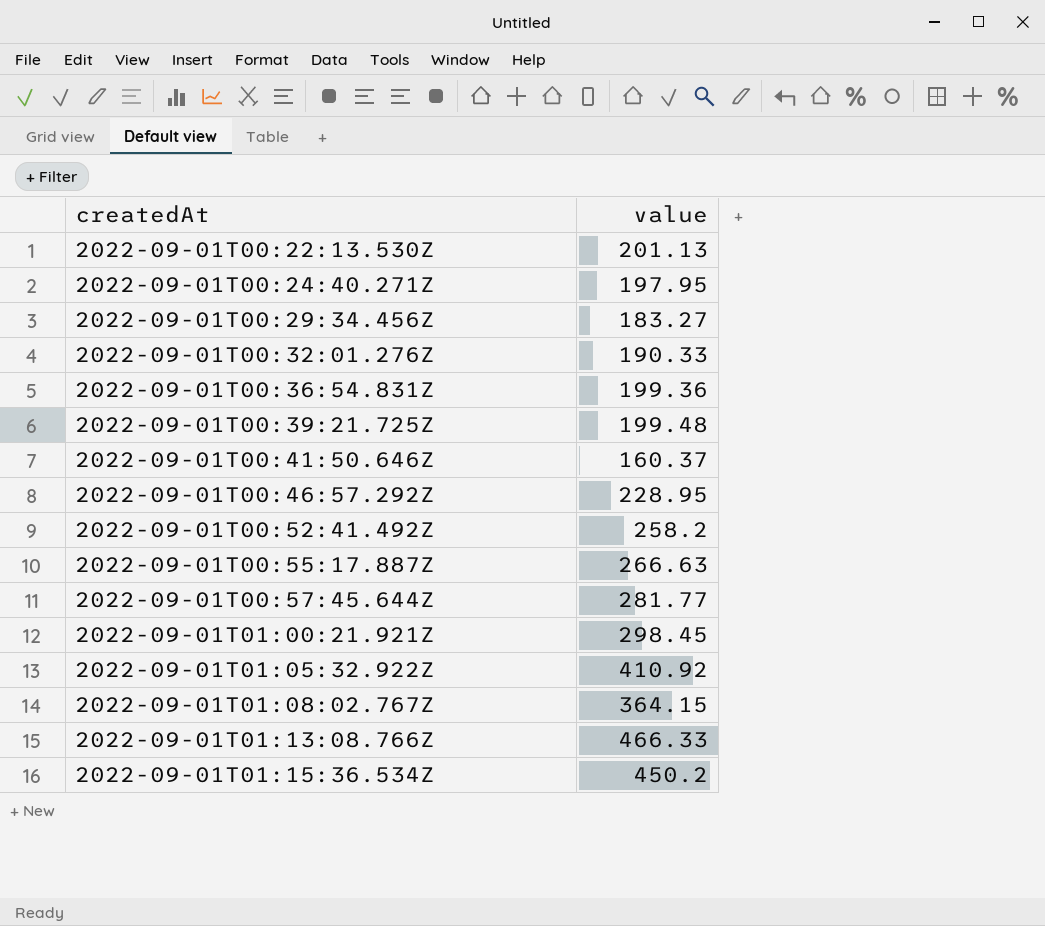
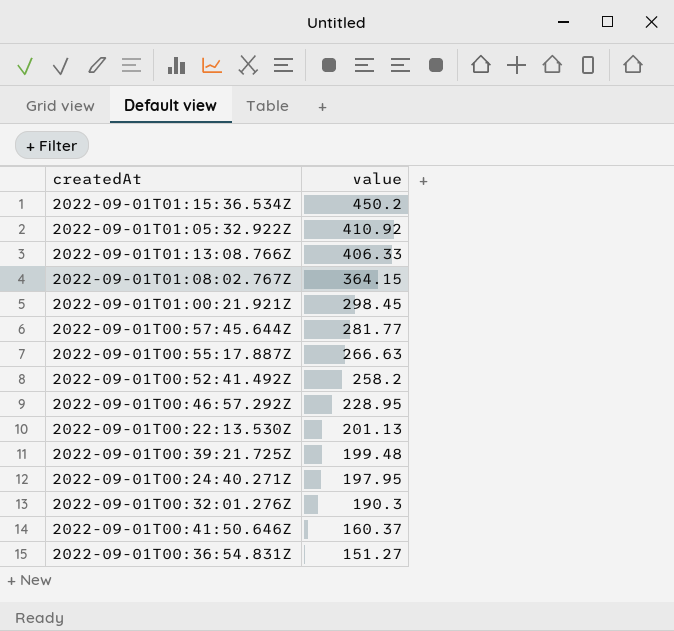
row order: createdAt ascending -> value descending
row 2022-09-01T00:29:34.456Z: 183.27 -> none
2022-09-01T01:13:08.766Z | value: 466.33 -> 406.33
2022-09-01T00:32:01.276Z | value: 190.33 -> 190.3
2022-09-01T00:36:54.831Z | value: 199.36 -> 151.27

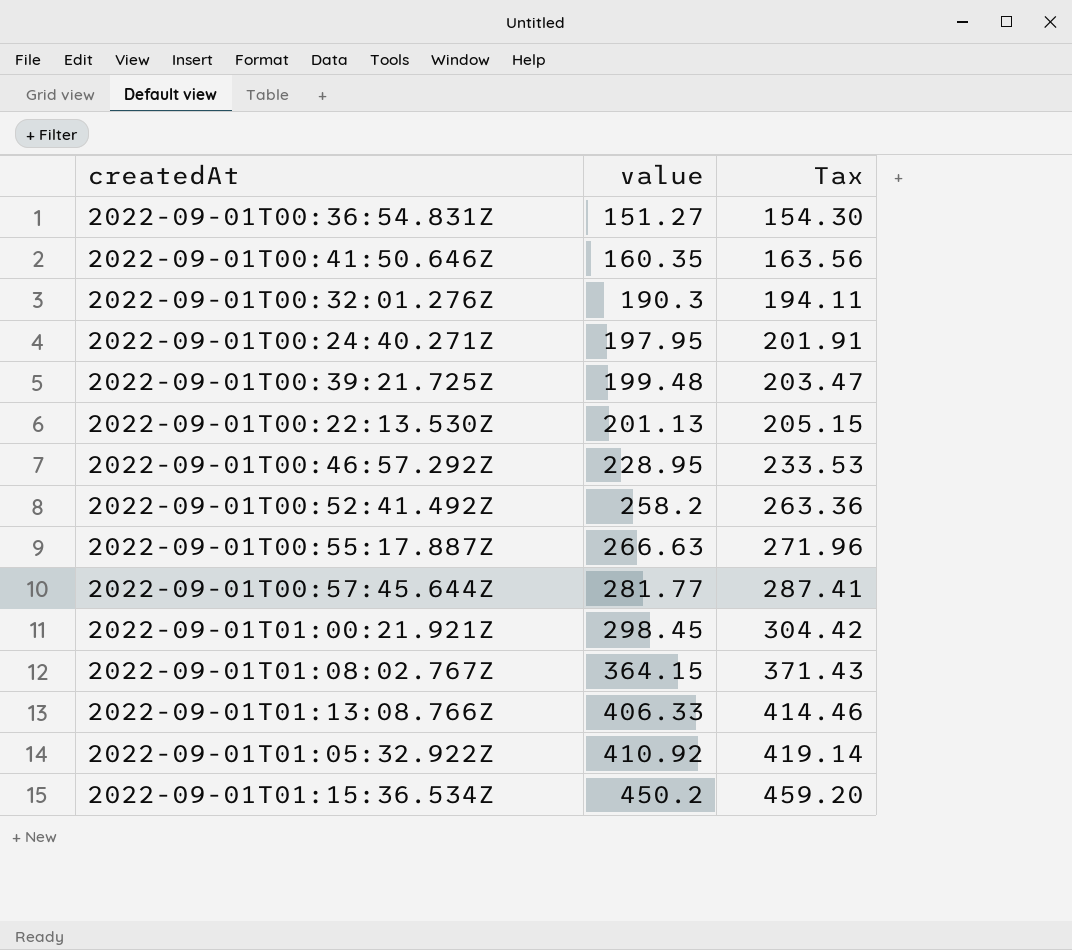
row order: value descending -> value ascending
column Tax | formula: none -> [value] * 1.02
2022-09-01T00:41:50.646Z | value: 160.37 -> 160.35

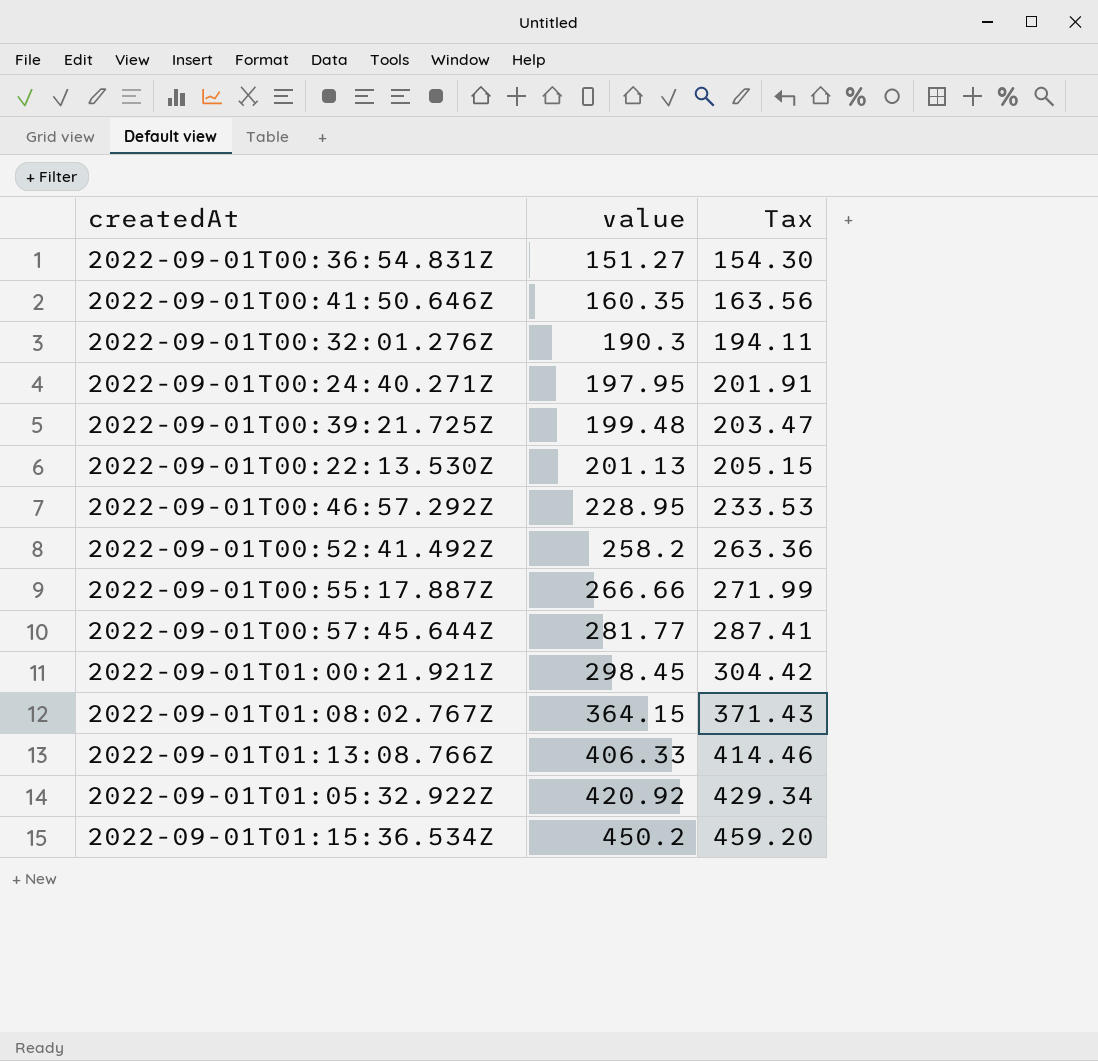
2022-09-01T00:55:17.887Z | value: 266.63 -> 266.66
2022-09-01T00:55:17.887Z | Tax: 271.96 -> 271.99
2022-09-01T01:05:32.922Z | value: 410.92 -> 420.92
2022-09-01T01:05:32.922Z | Tax: 419.14 -> 429.34

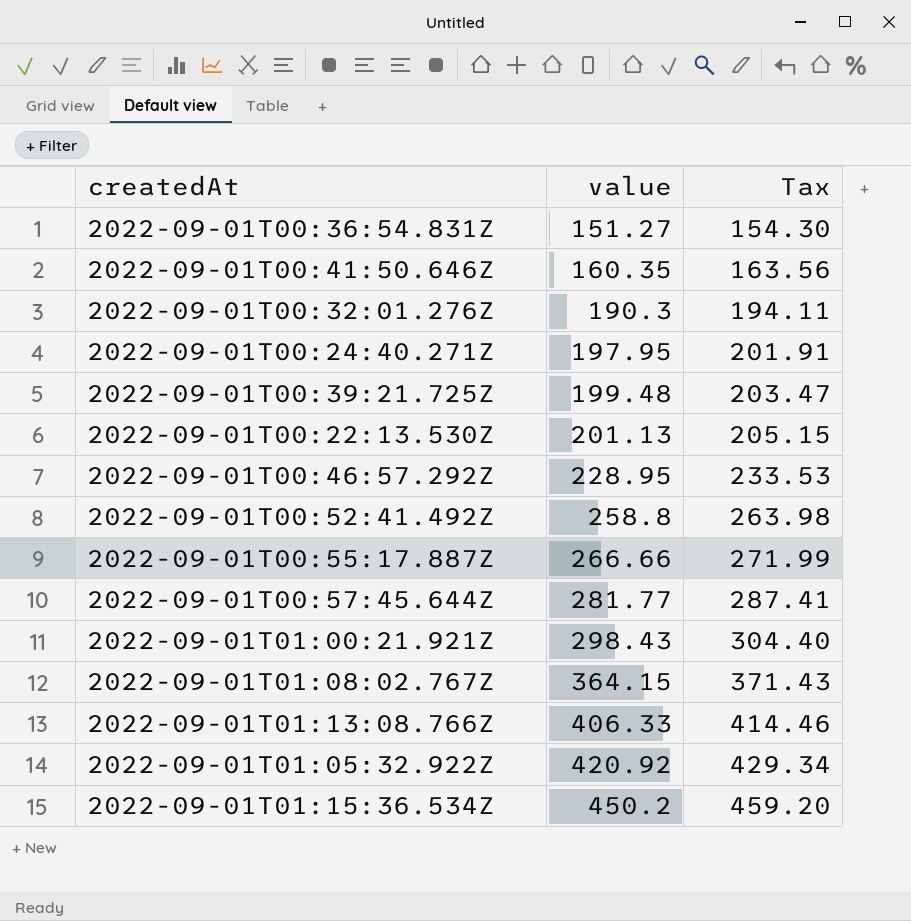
2022-09-01T00:52:41.492Z | value: 258.2 -> 258.8
2022-09-01T00:52:41.492Z | Tax: 263.36 -> 263.98
2022-09-01T01:00:21.921Z | value: 298.45 -> 298.43
2022-09-01T01:00:21.921Z | Tax: 304.42 -> 304.40

